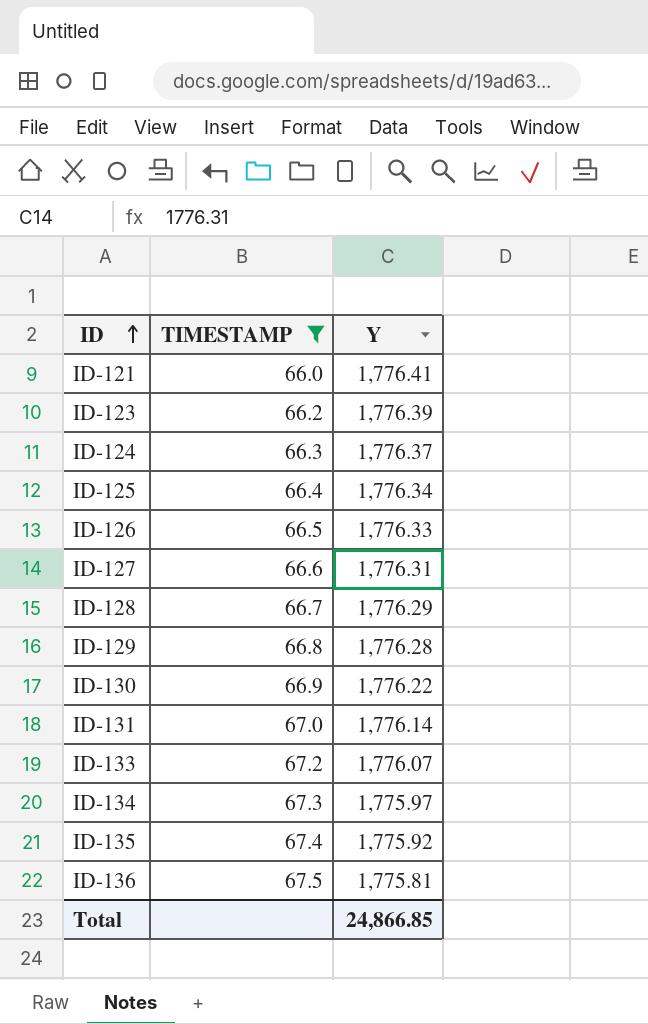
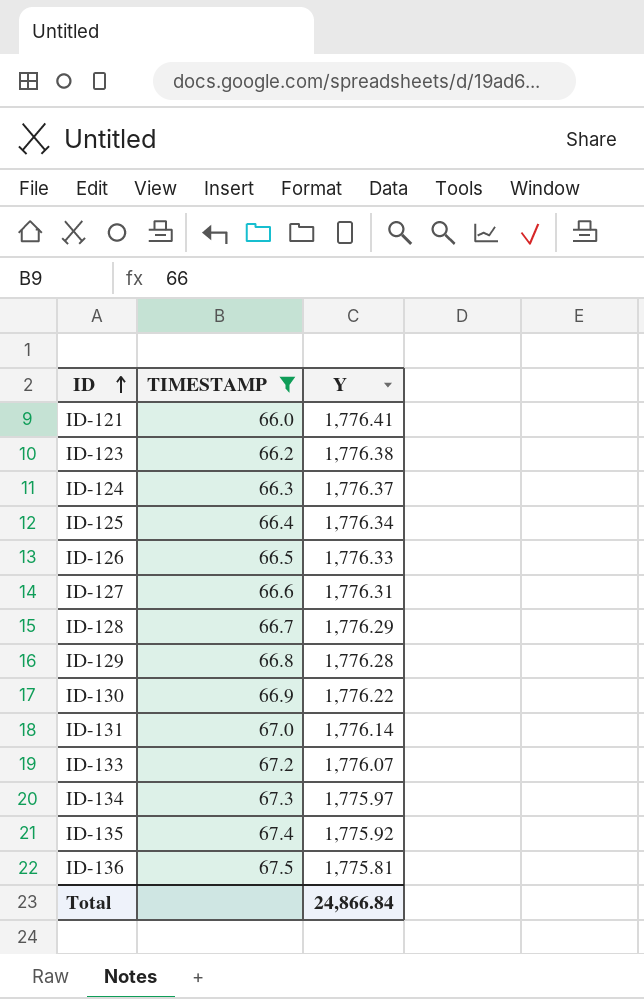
ID-123 | Y: 1,776.39 -> 1,776.38
Total | Y: 24,866.85 -> 24,866.84

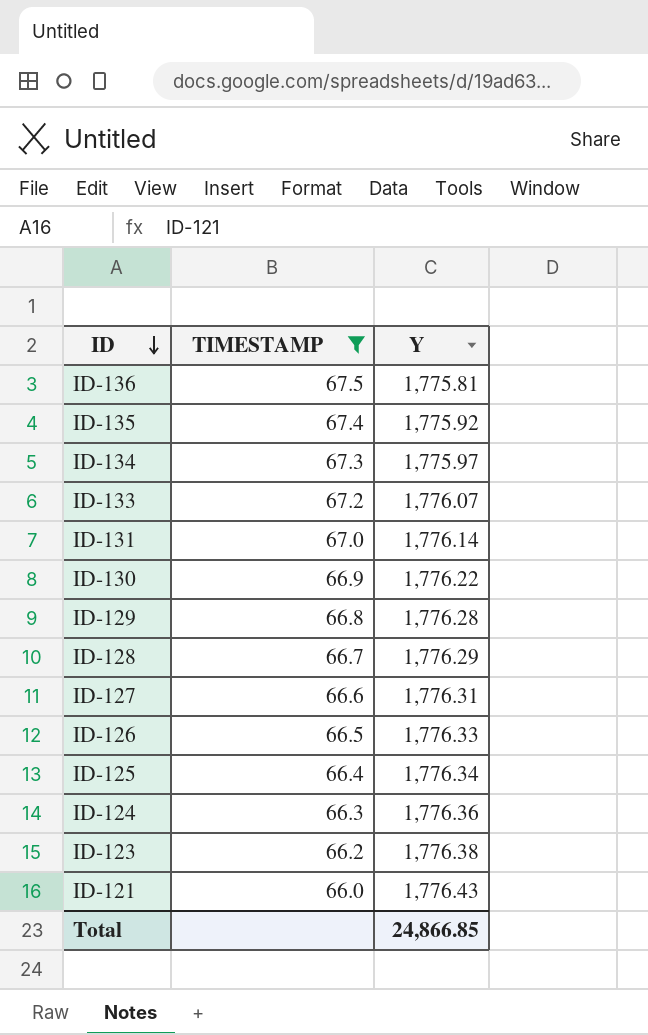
row order: ID ascending -> ID descending
ID-124 | Y: 1,776.37 -> 1,776.36
ID-121 | Y: 1,776.41 -> 1,776.43
Total | Y: 24,866.84 -> 24,866.85

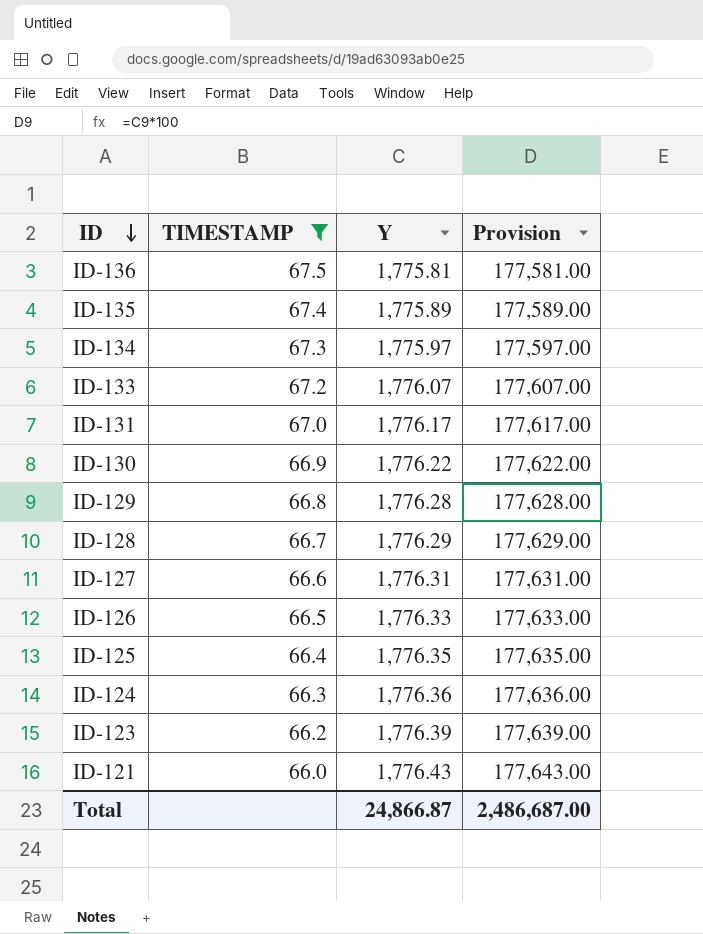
column Provision | formula: none -> [Y] * 100
ID-135 | Y: 1,775.92 -> 1,775.89
ID-131 | Y: 1,776.14 -> 1,776.17
ID-125 | Y: 1,776.34 -> 1,776.35
ID-123 | Y: 1,776.38 -> 1,776.39
Total | Y: 24,866.85 -> 24,866.87

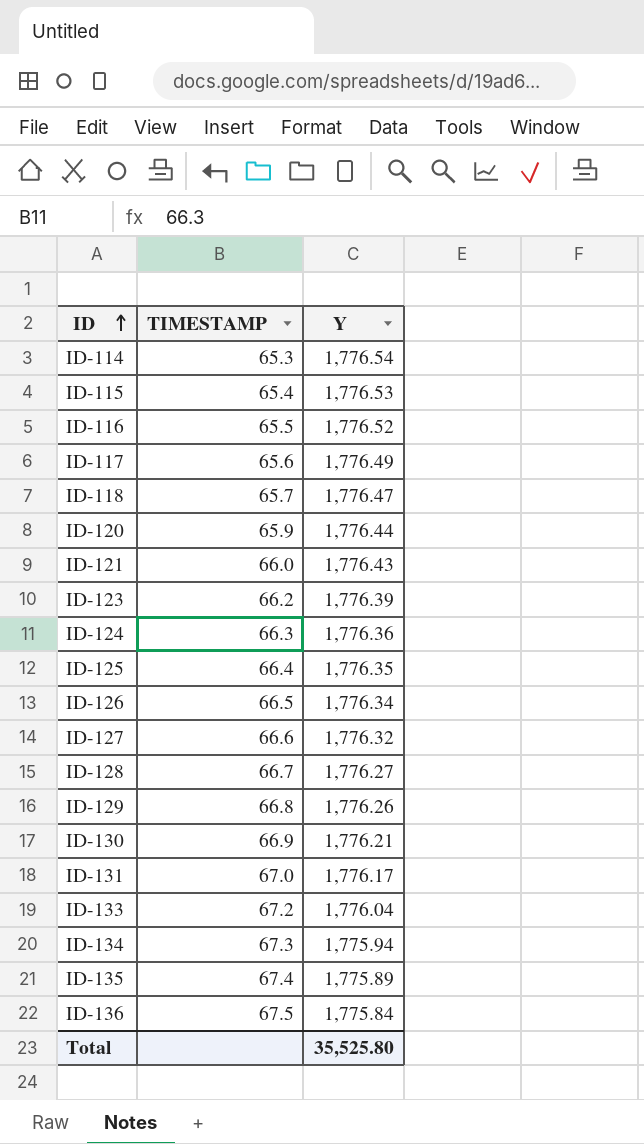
filter: TIMESTAMP >= 66.0 -> none
row order: ID descending -> ID ascending
column Provision | formula: [Y] * 100 -> none
ID-126 | Y: 1,776.33 -> 1,776.34
ID-127 | Y: 1,776.31 -> 1,776.32
ID-128 | Y: 1,776.29 -> 1,776.27
ID-129 | Y: 1,776.28 -> 1,776.26
ID-130 | Y: 1,776.22 -> 1,776.21
ID-133 | Y: 1,776.07 -> 1,776.04
ID-134 | Y: 1,775.97 -> 1,775.94
ID-136 | Y: 1,775.81 -> 1,775.84
Total | Y: 24,866.87 -> 35,525.80

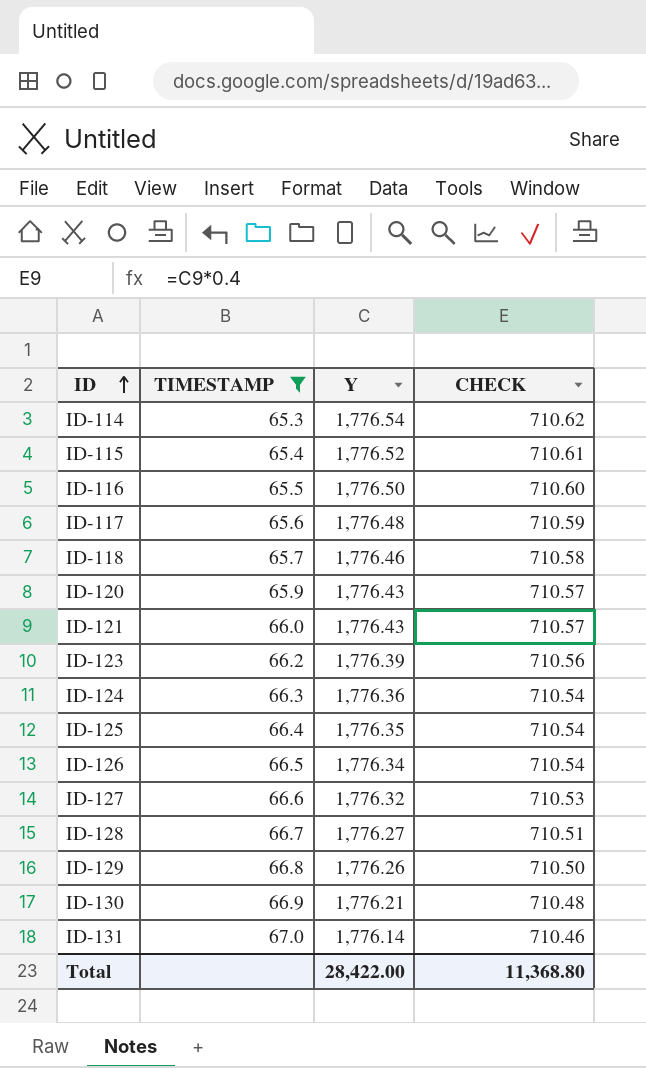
filter: none -> TIMESTAMP <= 67.0
column CHECK | formula: none -> [Y] * 0.4
ID-115 | Y: 1,776.53 -> 1,776.52
ID-116 | Y: 1,776.52 -> 1,776.50
ID-117 | Y: 1,776.49 -> 1,776.48
ID-118 | Y: 1,776.47 -> 1,776.46
ID-120 | Y: 1,776.44 -> 1,776.43
ID-131 | Y: 1,776.17 -> 1,776.14
Total | Y: 35,525.80 -> 28,422.00

